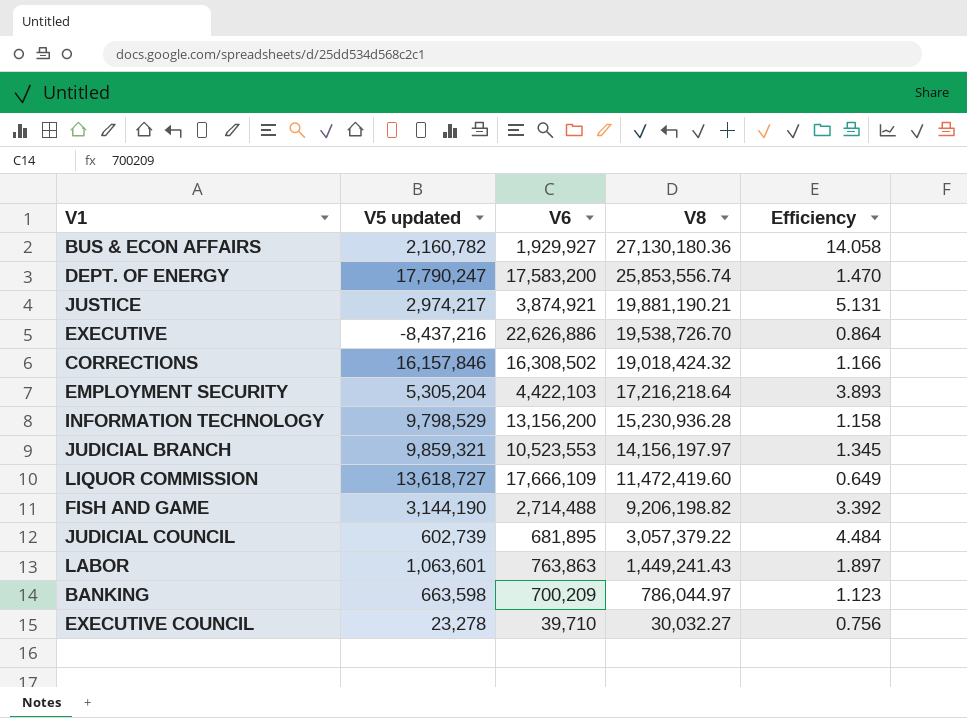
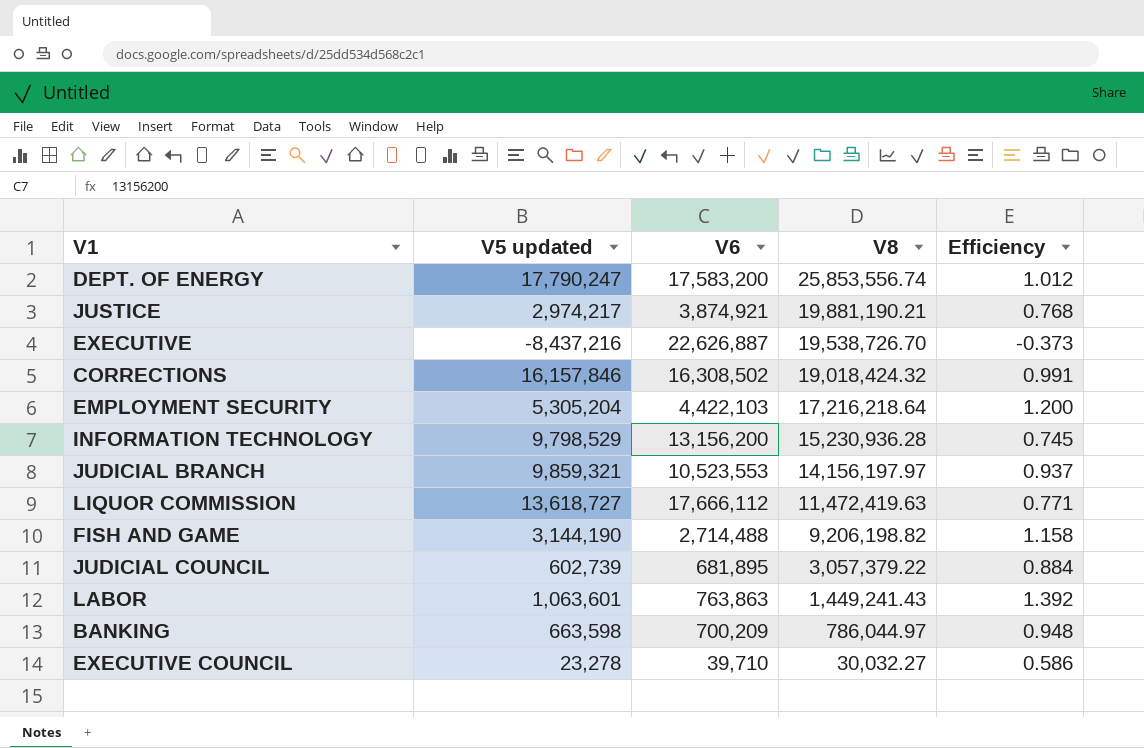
column Efficiency | formula: [V8] / [V6] -> [V5 updated] / [V6]
row BUS & ECON AFFAIRS: 2,160,782 | 1,929,927 | 27,130,180.36 | 14.058 -> none
EXECUTIVE | V6: 22,626,886 -> 22,626,887
LIQUOR COMMISSION | V6: 17,666,109 -> 17,666,112
LIQUOR COMMISSION | V8: 11,472,419.60 -> 11,472,419.63

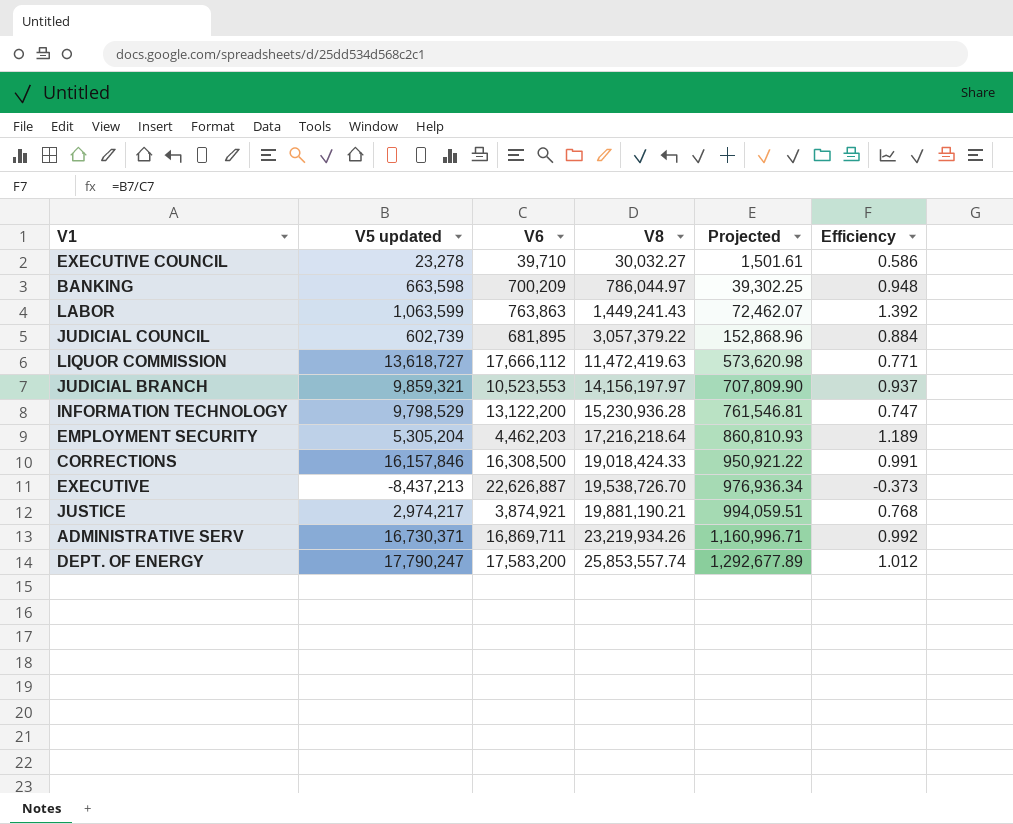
row order: V8 descending -> V8 ascending
column Projected | formula: none -> [V8] * 0.05
row FISH AND GAME: 3,144,190 | 2,714,488 | 9,206,198.82 | 1.158 -> none
LABOR | V5 updated: 1,063,601 -> 1,063,599
INFORMATION TECHNOLOGY | V6: 13,156,200 -> 13,122,200
INFORMATION TECHNOLOGY | Efficiency: 0.745 -> 0.747
EMPLOYMENT SECURITY | V6: 4,422,103 -> 4,462,203
EMPLOYMENT SECURITY | Efficiency: 1.200 -> 1.189
CORRECTIONS | V6: 16,308,502 -> 16,308,500
CORRECTIONS | V8: 19,018,424.32 -> 19,018,424.33
EXECUTIVE | V5 updated: -8,437,216 -> -8,437,213
row ADMINISTRATIVE SERV: none -> 16,730,371 | 16,869,711 | 23,219,934.26 | 1,160,996.71 | 0.992
DEPT. OF ENERGY | V8: 25,853,556.74 -> 25,853,557.74

